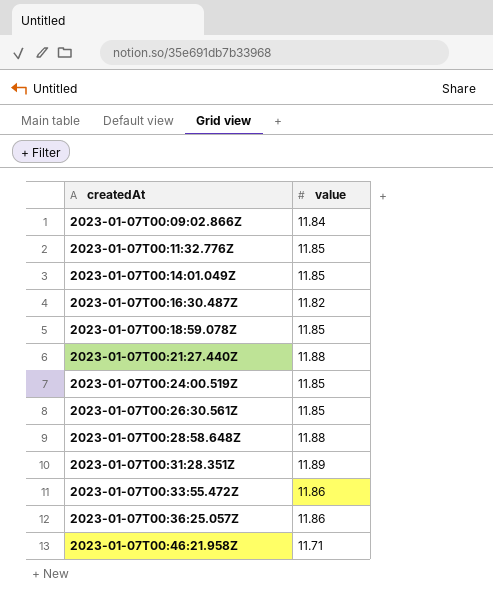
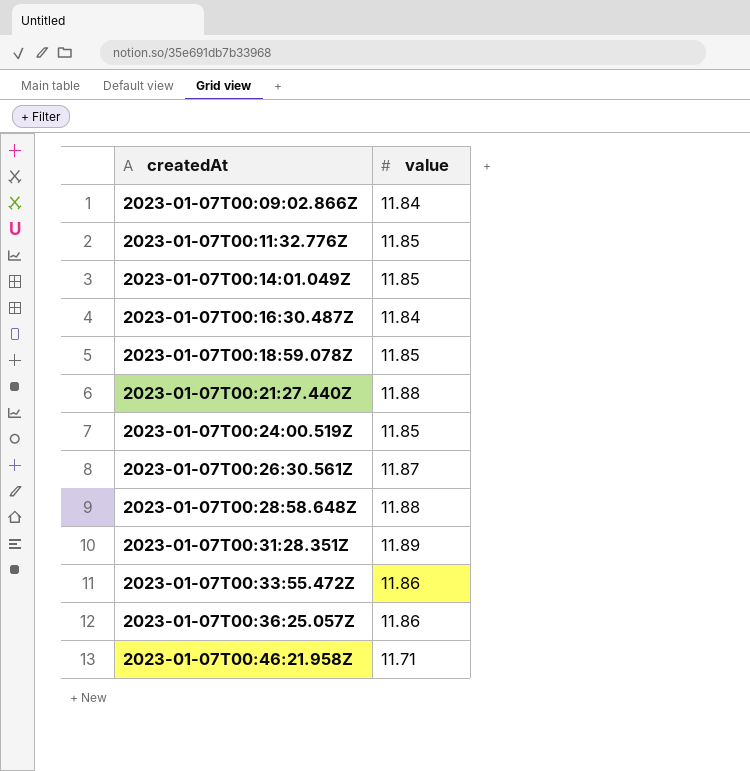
2023-01-07T00:16:30.487Z | value: 11.82 -> 11.84
2023-01-07T00:26:30.561Z | value: 11.85 -> 11.87

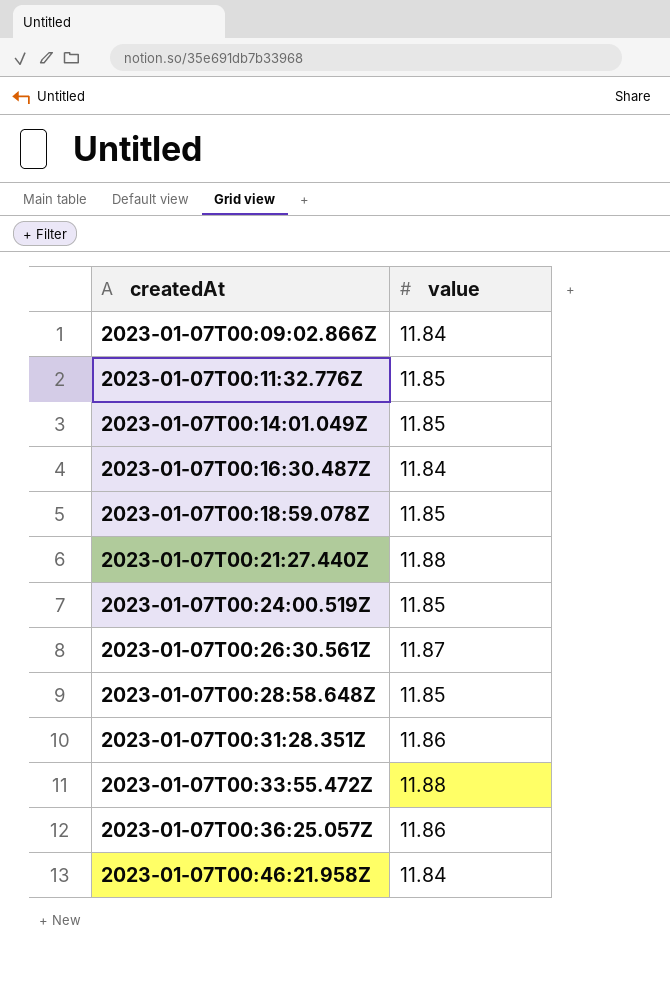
2023-01-07T00:28:58.648Z | value: 11.88 -> 11.85
2023-01-07T00:31:28.351Z | value: 11.89 -> 11.86
2023-01-07T00:33:55.472Z | value: 11.86 -> 11.88
2023-01-07T00:46:21.958Z | value: 11.71 -> 11.84

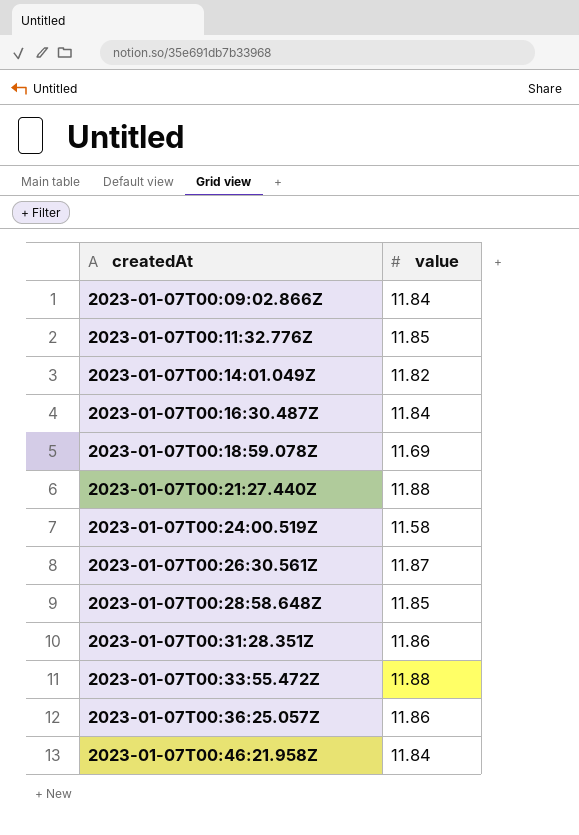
2023-01-07T00:14:01.049Z | value: 11.85 -> 11.82
2023-01-07T00:18:59.078Z | value: 11.85 -> 11.69
2023-01-07T00:24:00.519Z | value: 11.85 -> 11.58

